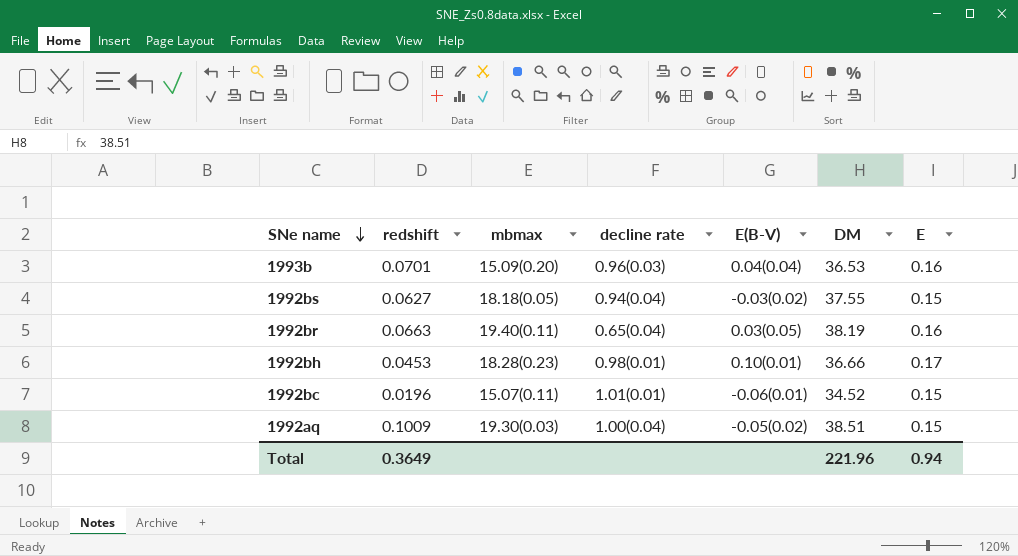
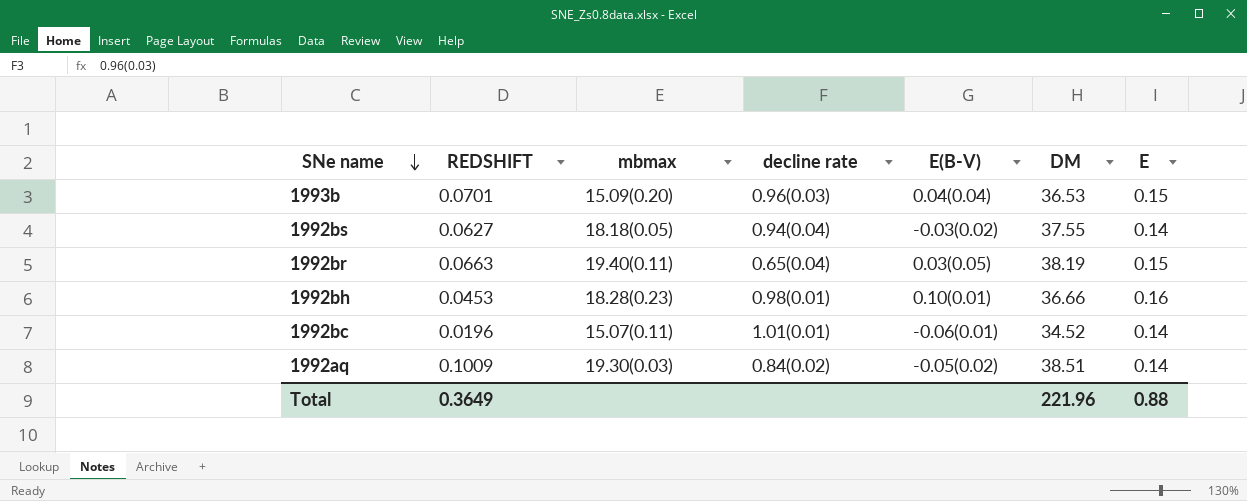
column name: redshift -> REDSHIFT
1993b | E: 0.16 -> 0.15
1992bs | E: 0.15 -> 0.14
1992br | E: 0.16 -> 0.15
1992bh | E: 0.17 -> 0.16
1992bc | E: 0.15 -> 0.14
1992aq | decline rate: 1.00(0.04) -> 0.84(0.02)
1992aq | E: 0.15 -> 0.14
Total | E: 0.94 -> 0.88

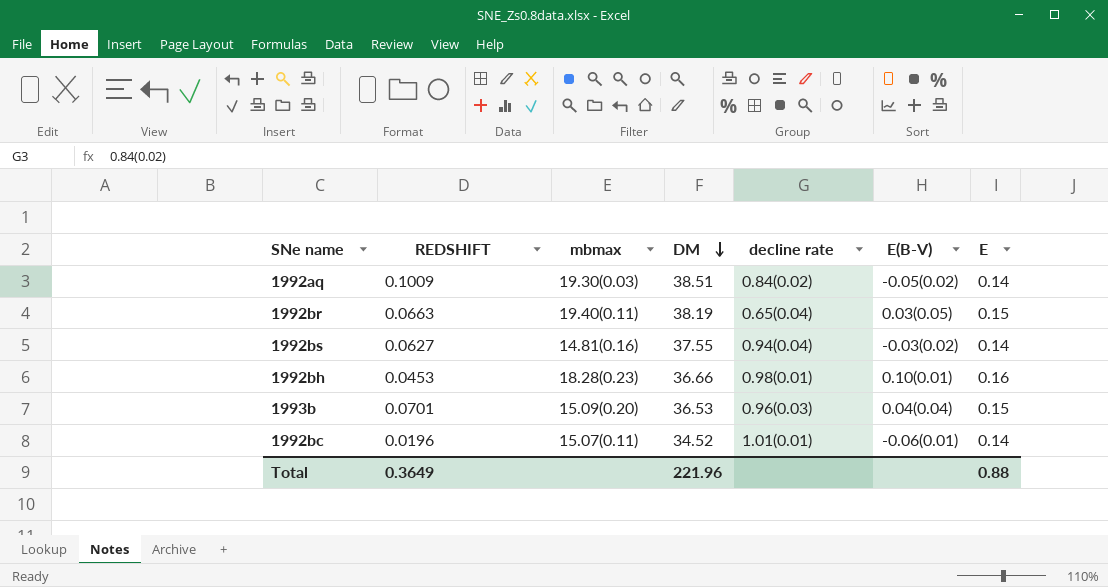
row order: SNe name descending -> DM descending
column DM | position: 6 -> 4
1992bs | mbmax: 18.18(0.05) -> 14.81(0.16)

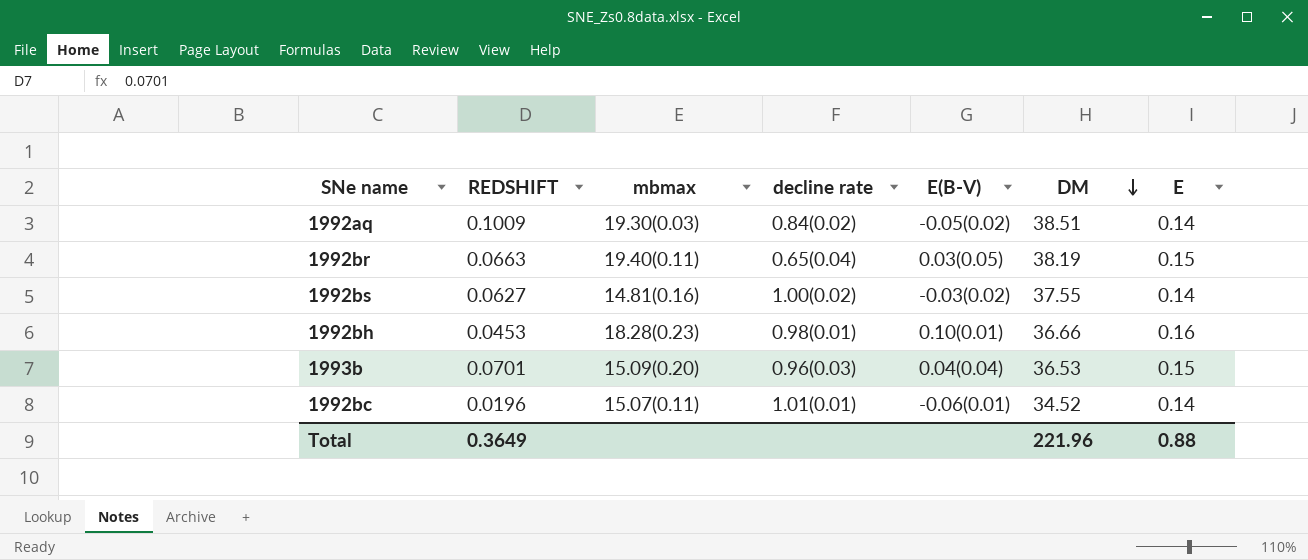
column DM | position: 4 -> 6
1992bs | decline rate: 0.94(0.04) -> 1.00(0.02)

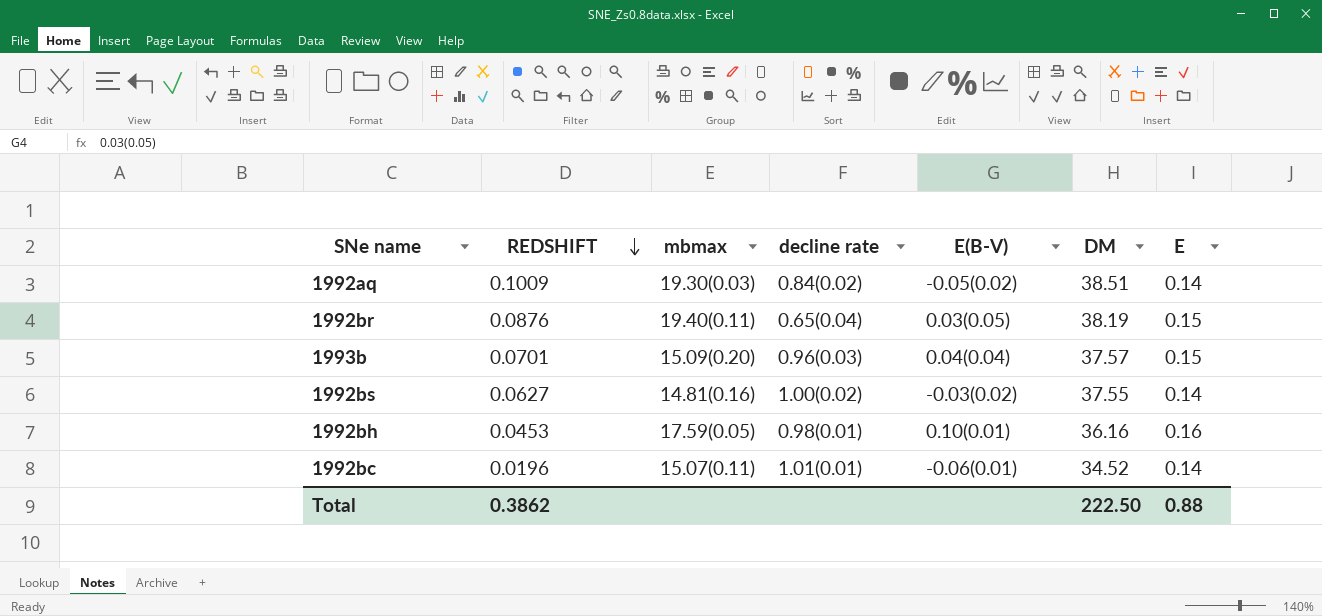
row order: DM descending -> REDSHIFT descending
1992br | REDSHIFT: 0.0663 -> 0.0876
1993b | DM: 36.53 -> 37.57
1992bh | mbmax: 18.28(0.23) -> 17.59(0.05)
1992bh | DM: 36.66 -> 36.16
Total | REDSHIFT: 0.3649 -> 0.3862
Total | DM: 221.96 -> 222.50

